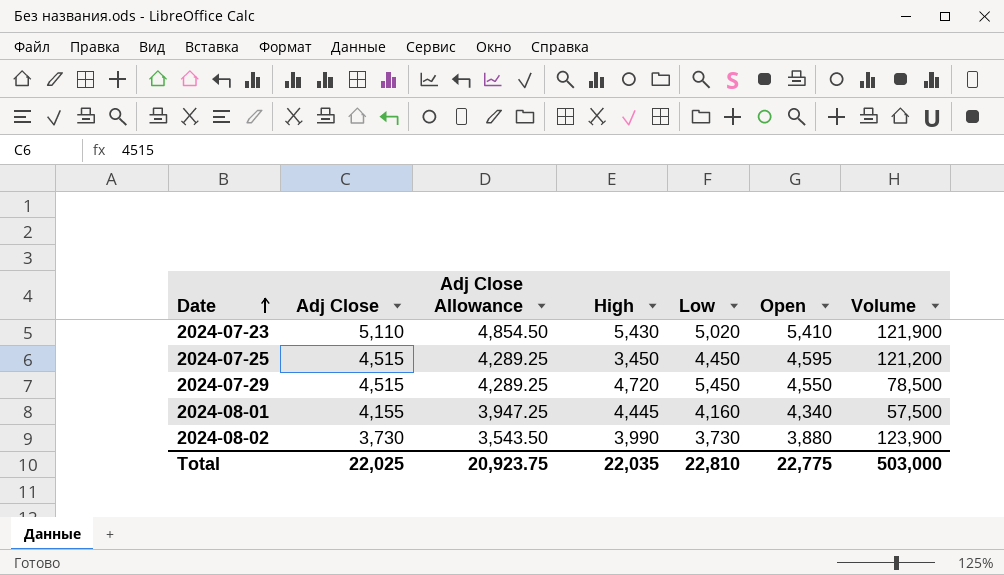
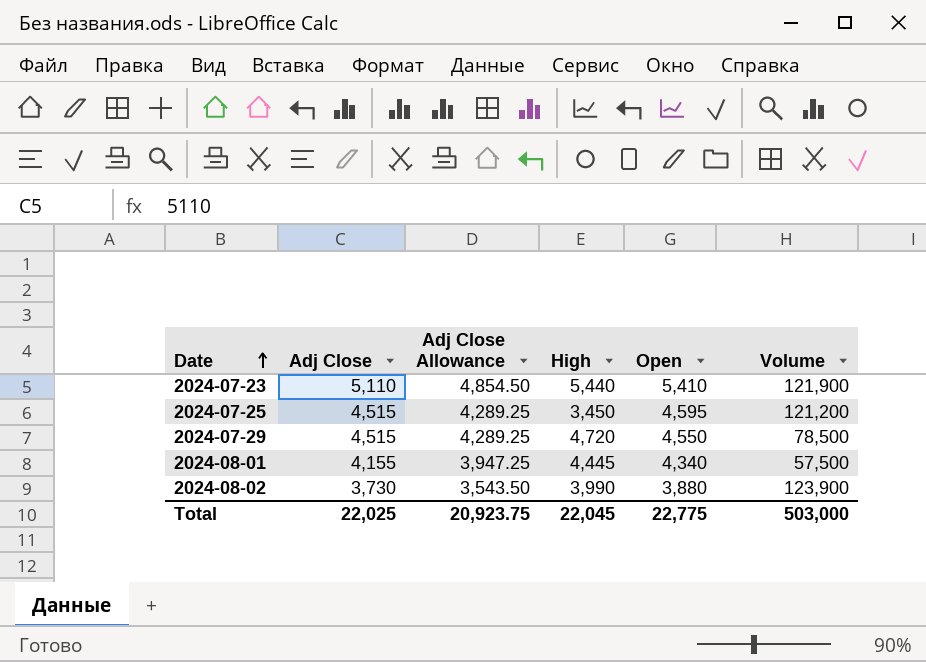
column Low | position: 5 -> none
2024-07-23 | High: 5,430 -> 5,440
Total | High: 22,035 -> 22,045

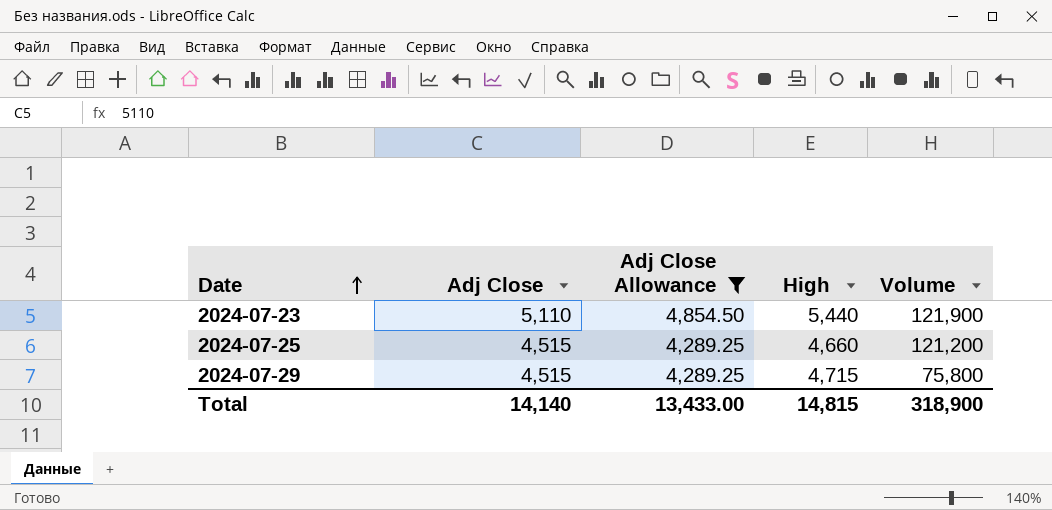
filter: none -> Adj Close Allowance >= 4,289.25
column Open | position: 5 -> none
2024-07-25 | High: 3,450 -> 4,660
2024-07-29 | High: 4,720 -> 4,715
2024-07-29 | Volume: 78,500 -> 75,800
Total | Adj Close: 22,025 -> 14,140
Total | Adj Close Allowance: 20,923.75 -> 13,433.00
Total | High: 22,045 -> 14,815
Total | Volume: 503,000 -> 318,900

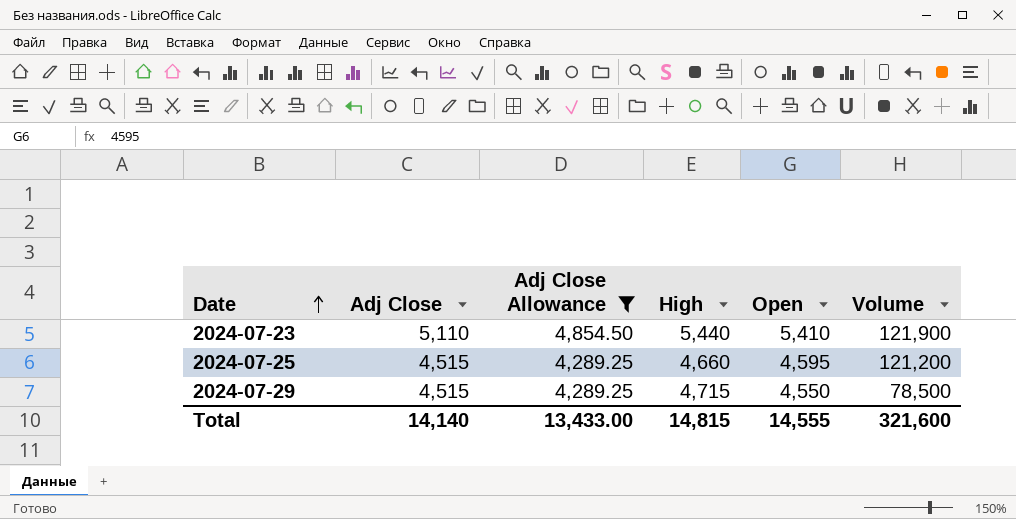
column Open | position: none -> 5
2024-07-29 | Volume: 75,800 -> 78,500
Total | Volume: 318,900 -> 321,600

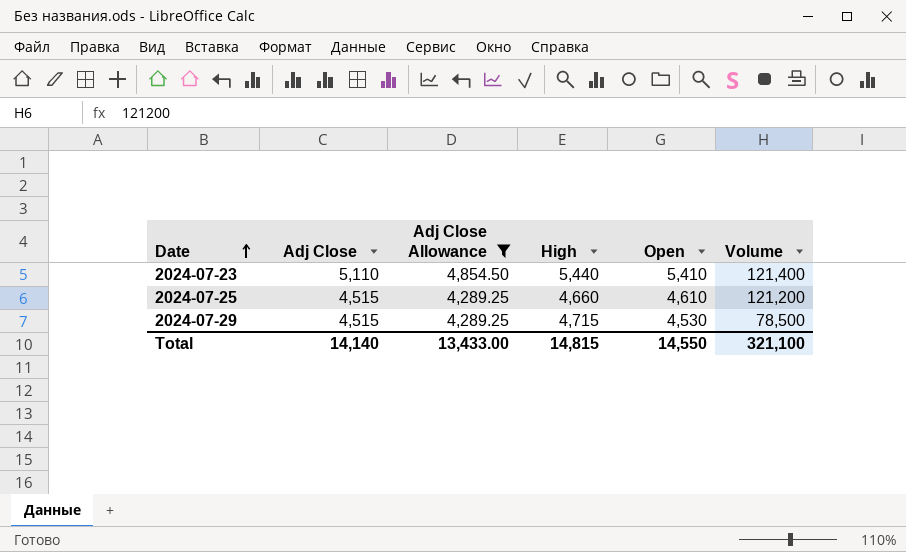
2024-07-23 | Volume: 121,900 -> 121,400
2024-07-25 | Open: 4,595 -> 4,610
2024-07-29 | Open: 4,550 -> 4,530
Total | Open: 14,555 -> 14,550
Total | Volume: 321,600 -> 321,100

